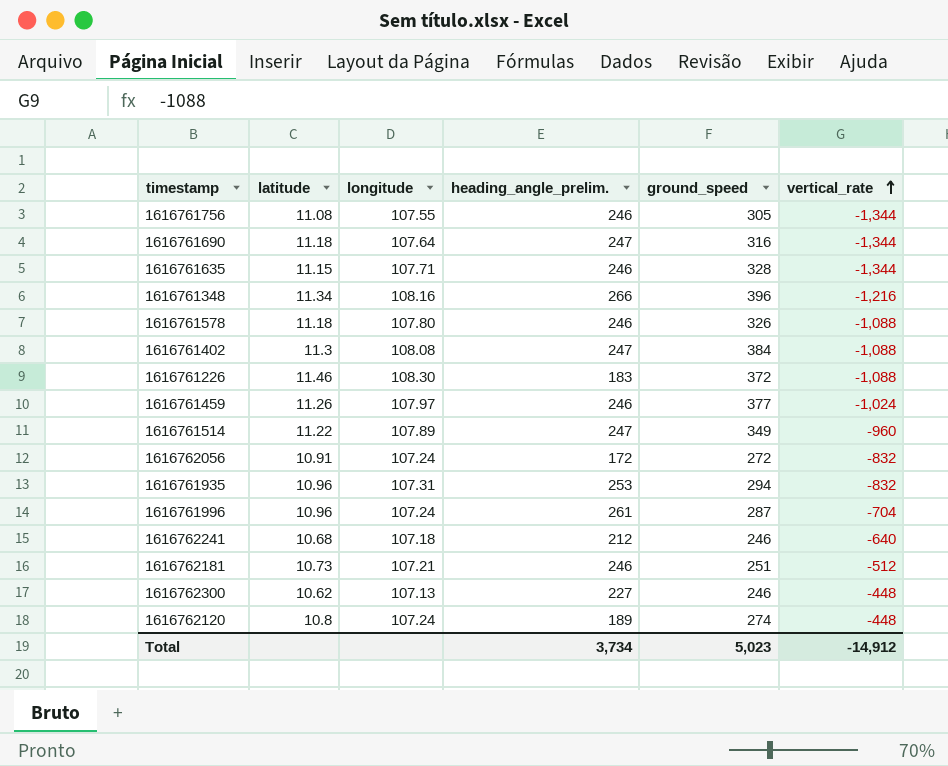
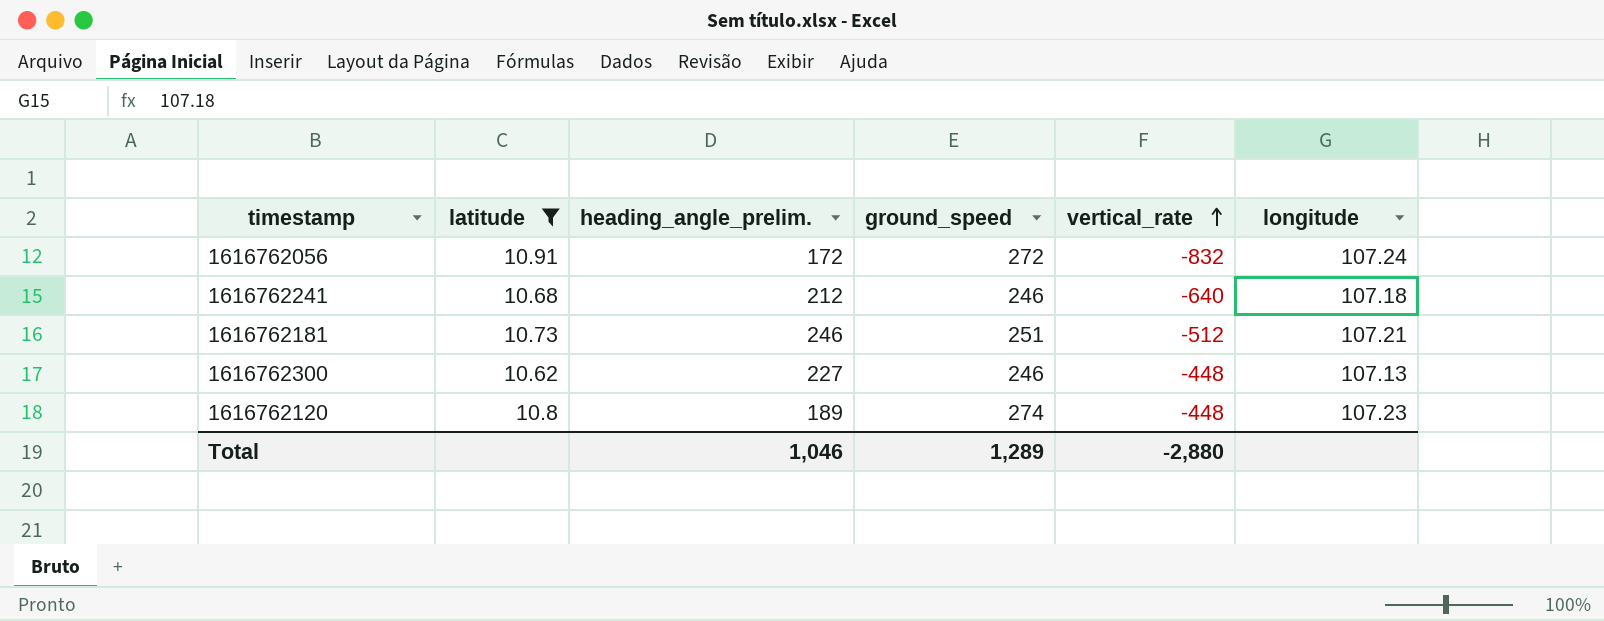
filter: none -> latitude <= 10.91
column longitude | position: 3 -> 6
1616762120 | longitude: 107.24 -> 107.23
Total | heading_angle_prelim.: 3,734 -> 1,046
Total | ground_speed: 5,023 -> 1,289
Total | vertical_rate: -14,912 -> -2,880

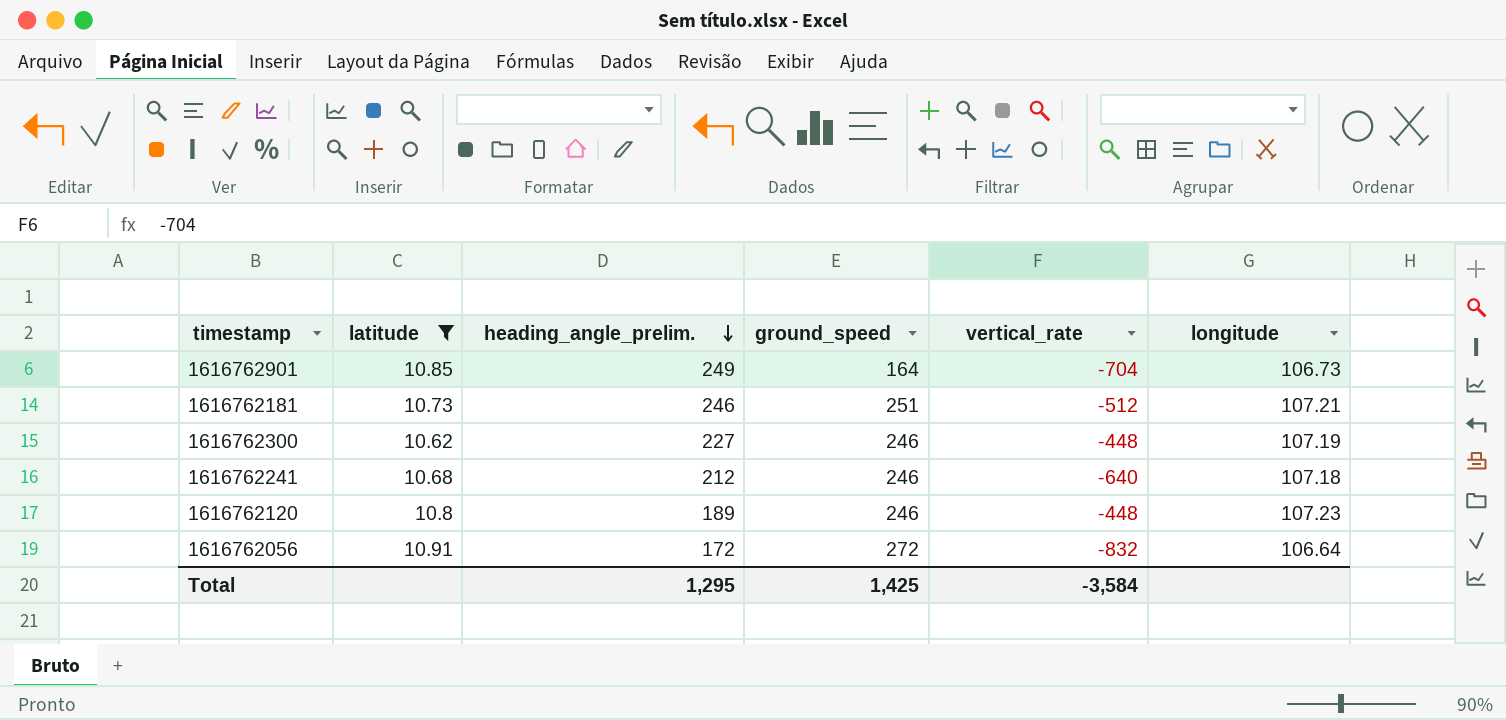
row order: vertical_rate ascending -> heading_angle_prelim. descending
row 1616762901: none -> 10.85 | 249 | 164 | -704 | 106.73
1616762300 | longitude: 107.13 -> 107.19
1616762120 | ground_speed: 274 -> 246
1616762056 | longitude: 107.24 -> 106.64
Total | heading_angle_prelim.: 1,046 -> 1,295
Total | ground_speed: 1,289 -> 1,425
Total | vertical_rate: -2,880 -> -3,584

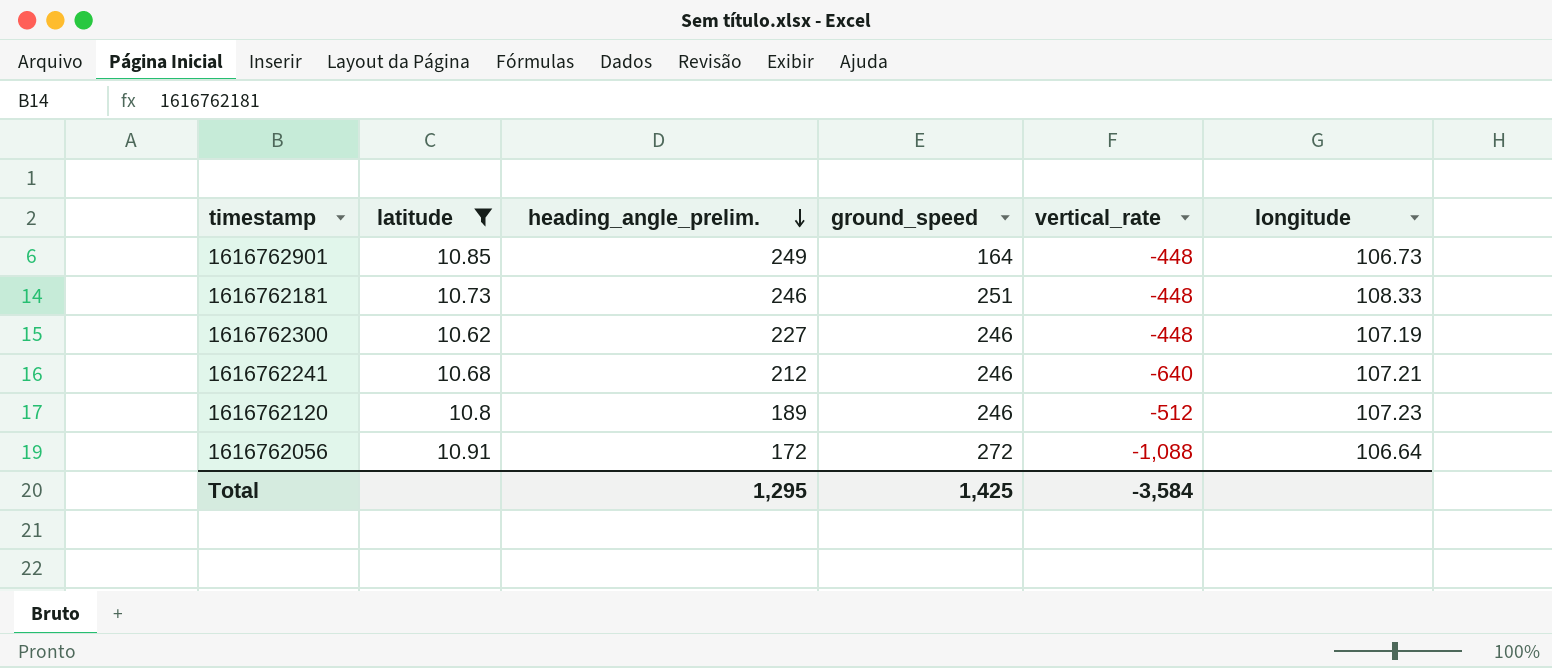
1616762901 | vertical_rate: -704 -> -448
1616762181 | vertical_rate: -512 -> -448
1616762181 | longitude: 107.21 -> 108.33
1616762241 | longitude: 107.18 -> 107.21
1616762120 | vertical_rate: -448 -> -512
1616762056 | vertical_rate: -832 -> -1,088

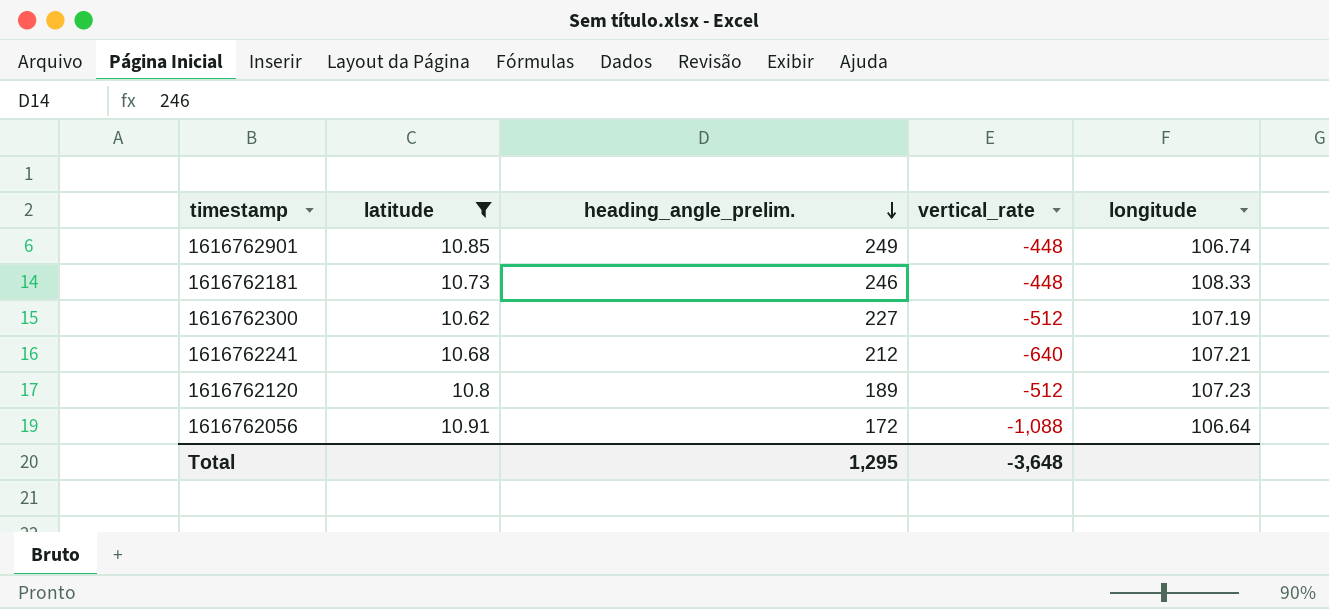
column ground_speed | position: 4 -> none
1616762901 | longitude: 106.73 -> 106.74
1616762300 | vertical_rate: -448 -> -512
Total | vertical_rate: -3,584 -> -3,648

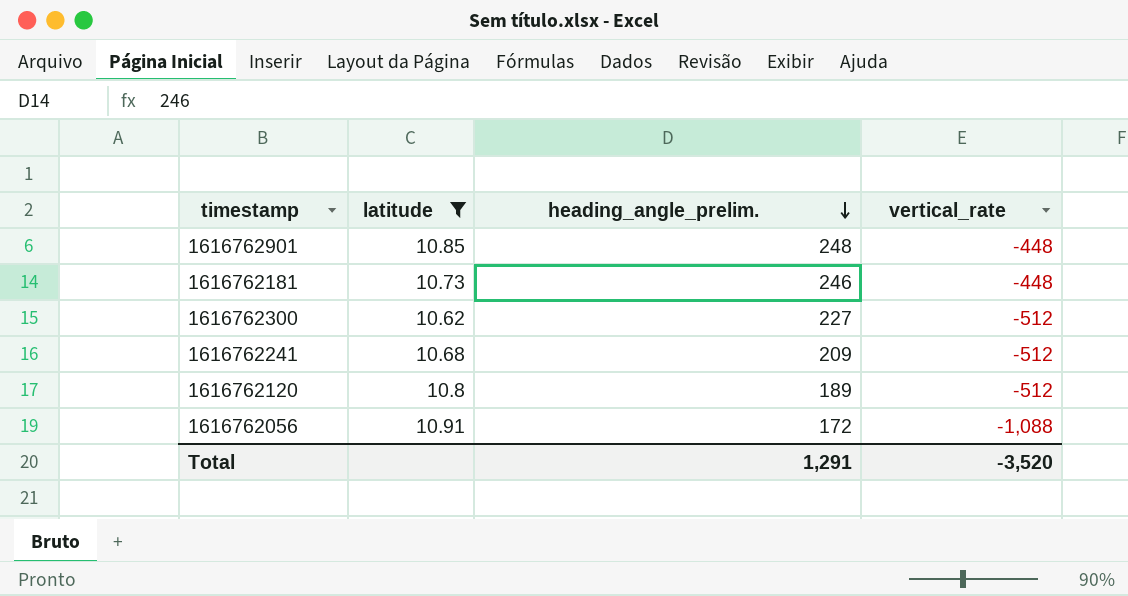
column longitude | position: 5 -> none
1616762901 | heading_angle_prelim.: 249 -> 248
1616762241 | heading_angle_prelim.: 212 -> 209
1616762241 | vertical_rate: -640 -> -512
Total | heading_angle_prelim.: 1,295 -> 1,291
Total | vertical_rate: -3,648 -> -3,520

